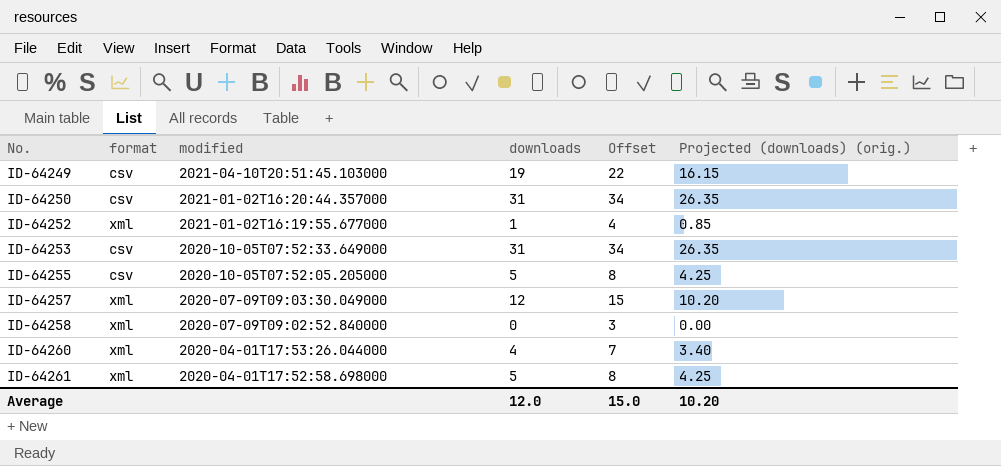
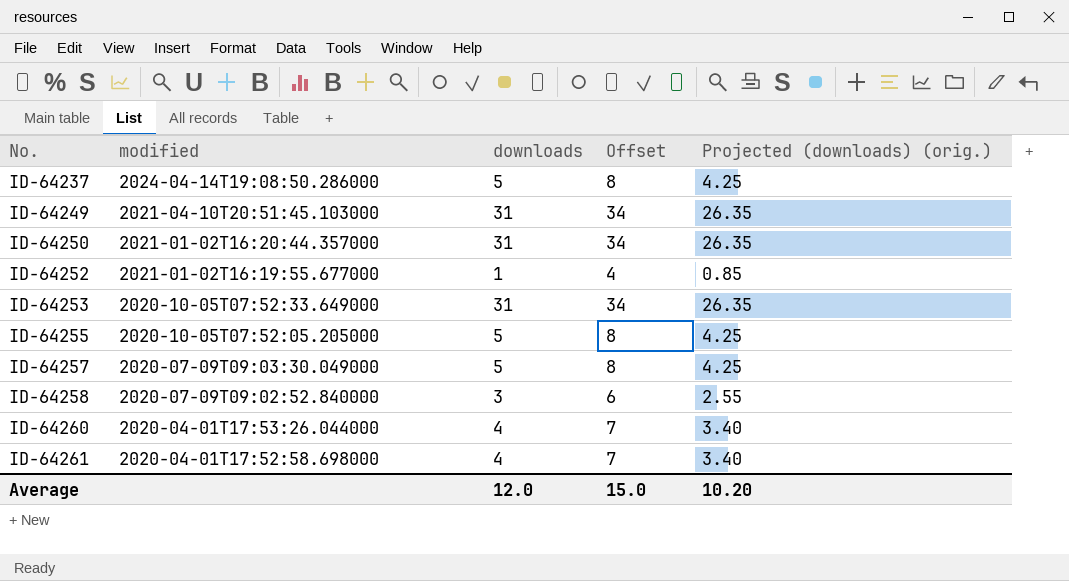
column format | position: 2 -> none
row ID-64237: none -> 2024-04-14T19:08:50.286000 | 5 | 8 | 4.25
ID-64249 | downloads: 19 -> 31
ID-64249 | Offset: 22 -> 34
ID-64249 | Projected (downloads) (orig.): 16.15 -> 26.35
ID-64257 | downloads: 12 -> 5
ID-64257 | Offset: 15 -> 8
ID-64257 | Projected (downloads) (orig.): 10.20 -> 4.25
ID-64258 | downloads: 0 -> 3
ID-64258 | Offset: 3 -> 6
ID-64258 | Projected (downloads) (orig.): 0.00 -> 2.55
ID-64261 | downloads: 5 -> 4
ID-64261 | Offset: 8 -> 7
ID-64261 | Projected (downloads) (orig.): 4.25 -> 3.40

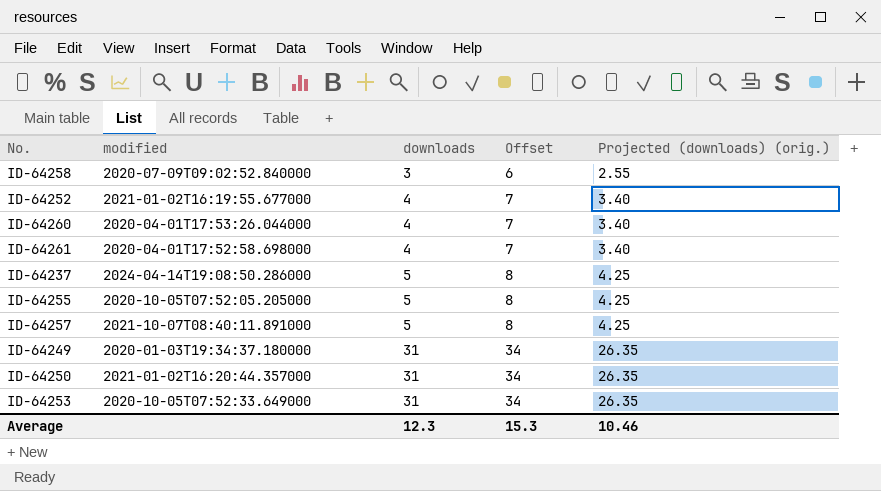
row order: No. ascending -> downloads ascending
ID-64252 | downloads: 1 -> 4
ID-64252 | Offset: 4 -> 7
ID-64252 | Projected (downloads) (orig.): 0.85 -> 3.40
ID-64257 | modified: 2020-07-09T09:03:30.049000 -> 2021-10-07T08:40:11.891000
ID-64249 | modified: 2021-04-10T20:51:45.103000 -> 2020-01-03T19:34:37.180000
Average | downloads: 12.0 -> 12.3
Average | Offset: 15.0 -> 15.3
Average | Projected (downloads) (orig.): 10.20 -> 10.46

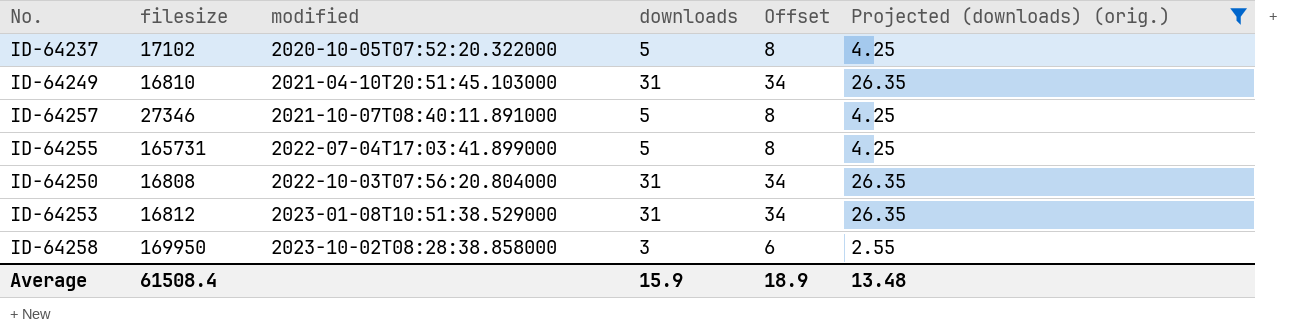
filter: none -> Projected (downloads) (orig.) != 3.40
row order: downloads ascending -> modified ascending
column filesize | position: none -> 2
ID-64237 | modified: 2024-04-14T19:08:50.286000 -> 2020-10-05T07:52:20.322000
ID-64249 | modified: 2020-01-03T19:34:37.180000 -> 2021-04-10T20:51:45.103000
ID-64255 | modified: 2020-10-05T07:52:05.205000 -> 2022-07-04T17:03:41.899000
ID-64250 | modified: 2021-01-02T16:20:44.357000 -> 2022-10-03T07:56:20.804000
ID-64253 | modified: 2020-10-05T07:52:33.649000 -> 2023-01-08T10:51:38.529000
ID-64258 | modified: 2020-07-09T09:02:52.840000 -> 2023-10-02T08:28:38.858000
Average | downloads: 12.3 -> 15.9
Average | Offset: 15.3 -> 18.9
Average | Projected (downloads) (orig.): 10.46 -> 13.48

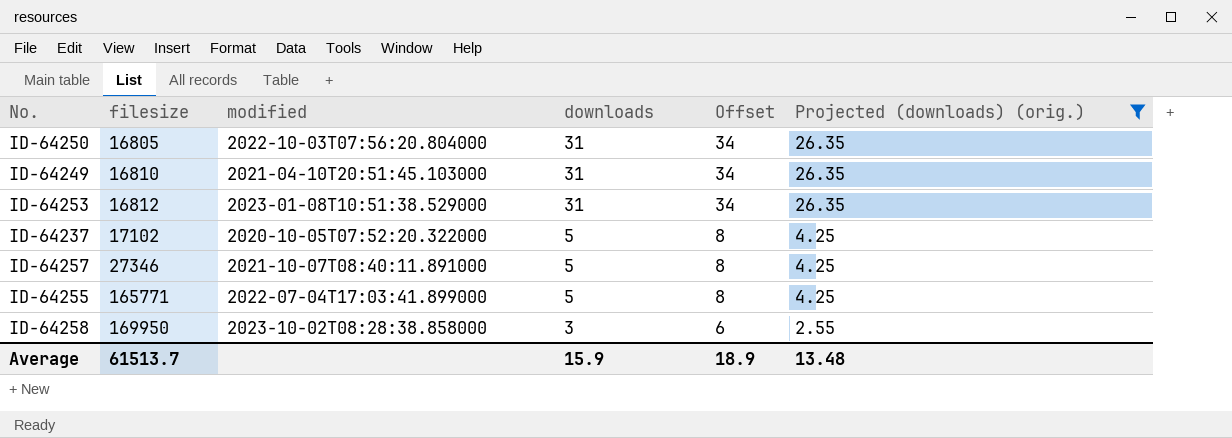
row order: modified ascending -> filesize ascending
ID-64250 | filesize: 16808 -> 16805
ID-64255 | filesize: 165731 -> 165771
Average | filesize: 61508.4 -> 61513.7

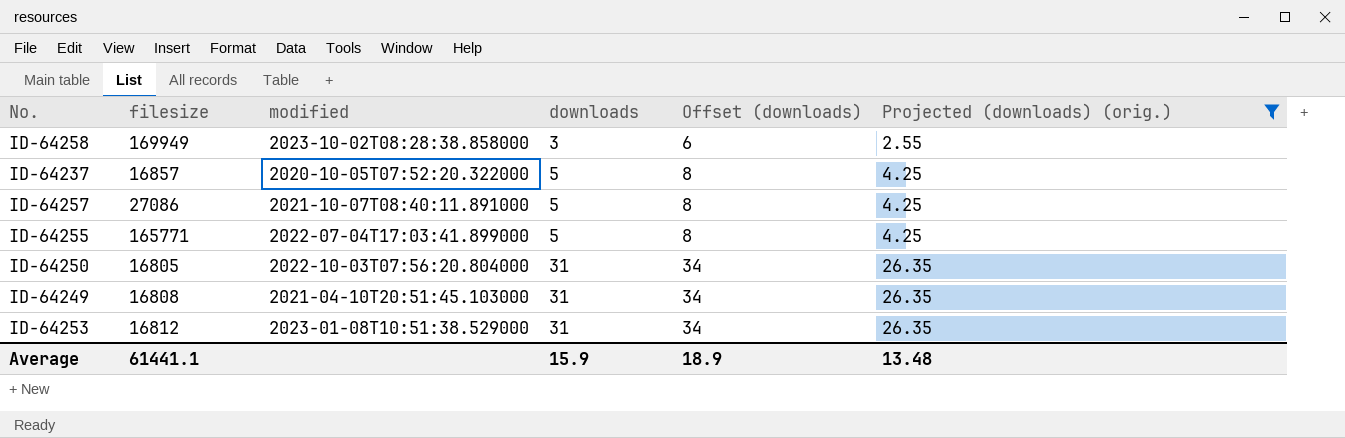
row order: filesize ascending -> downloads ascending
column name: Offset -> Offset (downloads)
ID-64258 | filesize: 169950 -> 169949
ID-64237 | filesize: 17102 -> 16857
ID-64257 | filesize: 27346 -> 27086
ID-64249 | filesize: 16810 -> 16808
Average | filesize: 61513.7 -> 61441.1

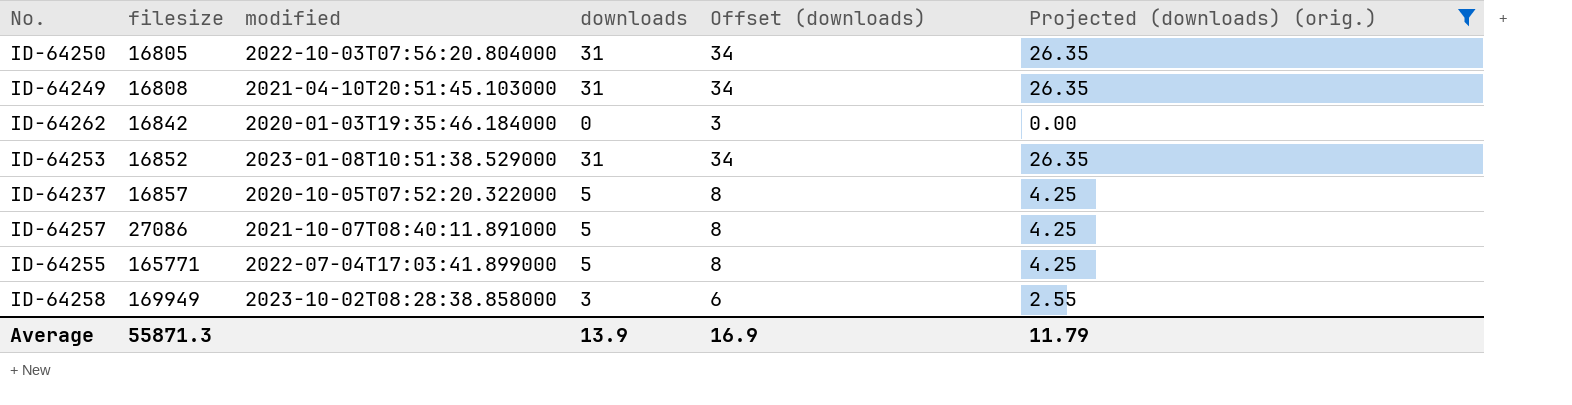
row order: downloads ascending -> filesize ascending
row ID-64262: none -> 16842 | 2020-01-03T19:35:46.184000 | 0 | 3 | 0.00
ID-64253 | filesize: 16812 -> 16852
Average | filesize: 61441.1 -> 55871.3
Average | downloads: 15.9 -> 13.9
Average | Offset (downloads): 18.9 -> 16.9
Average | Projected (downloads) (orig.): 13.48 -> 11.79

